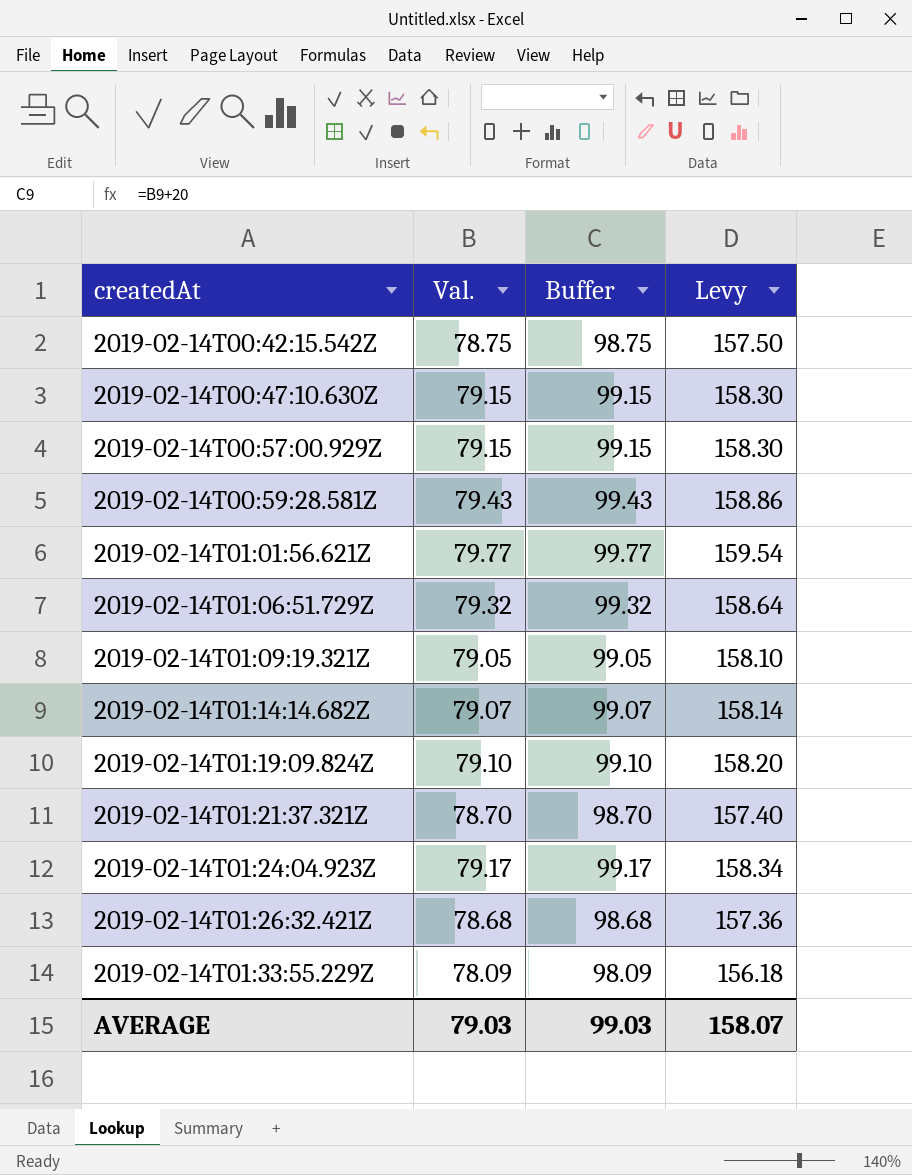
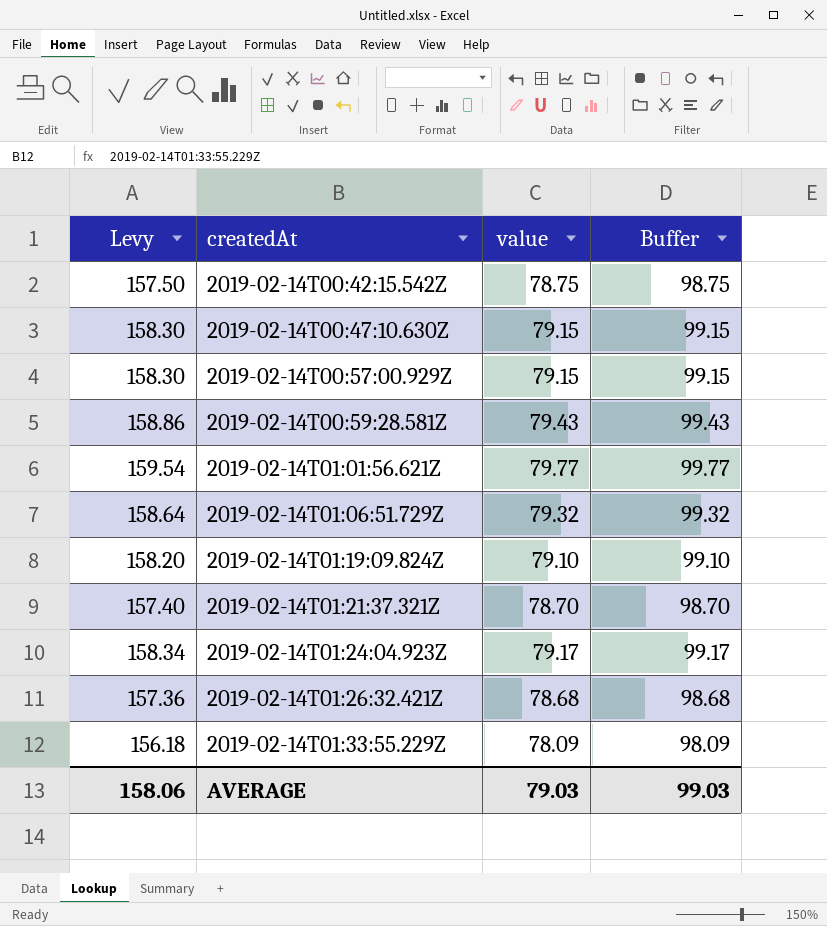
column Levy | position: 4 -> 1
column name: Val. -> value
row 2019-02-14T01:09:19.321Z: 79.05 | 99.05 | 158.10 -> none
row 2019-02-14T01:14:14.682Z: 79.07 | 99.07 | 158.14 -> none
AVERAGE | Levy: 158.07 -> 158.06

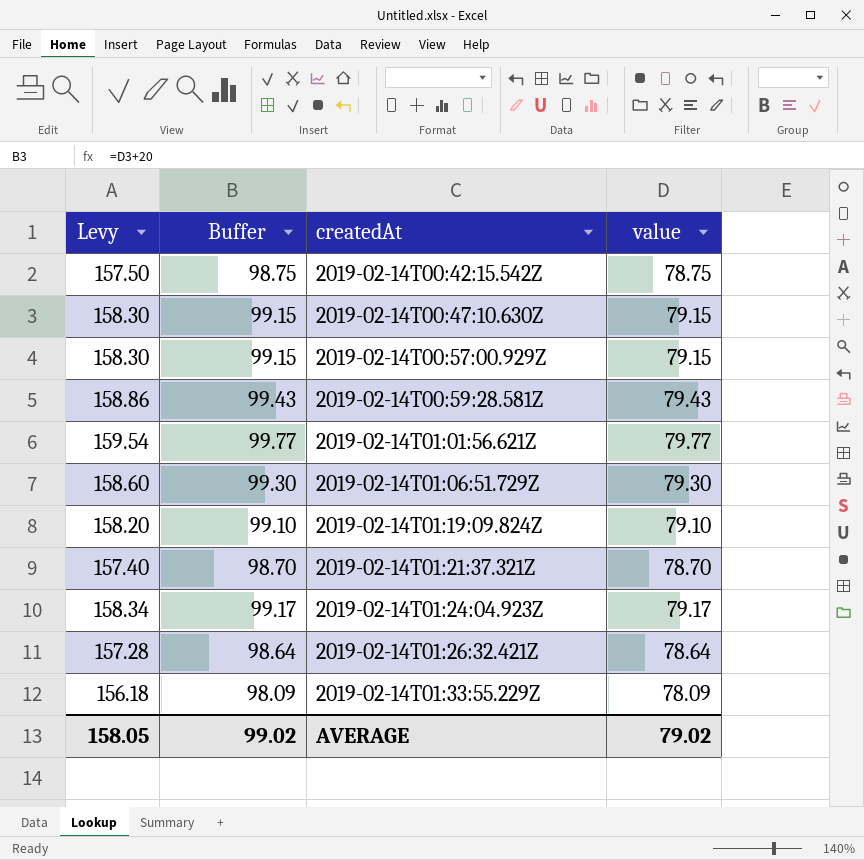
column Buffer | position: 4 -> 2
2019-02-14T01:06:51.729Z | Levy: 158.64 -> 158.60
2019-02-14T01:06:51.729Z | Buffer: 99.32 -> 99.30
2019-02-14T01:06:51.729Z | value: 79.32 -> 79.30
2019-02-14T01:26:32.421Z | Levy: 157.36 -> 157.28
2019-02-14T01:26:32.421Z | Buffer: 98.68 -> 98.64
2019-02-14T01:26:32.421Z | value: 78.68 -> 78.64
AVERAGE | Levy: 158.06 -> 158.05
AVERAGE | Buffer: 99.03 -> 99.02
AVERAGE | value: 79.03 -> 79.02

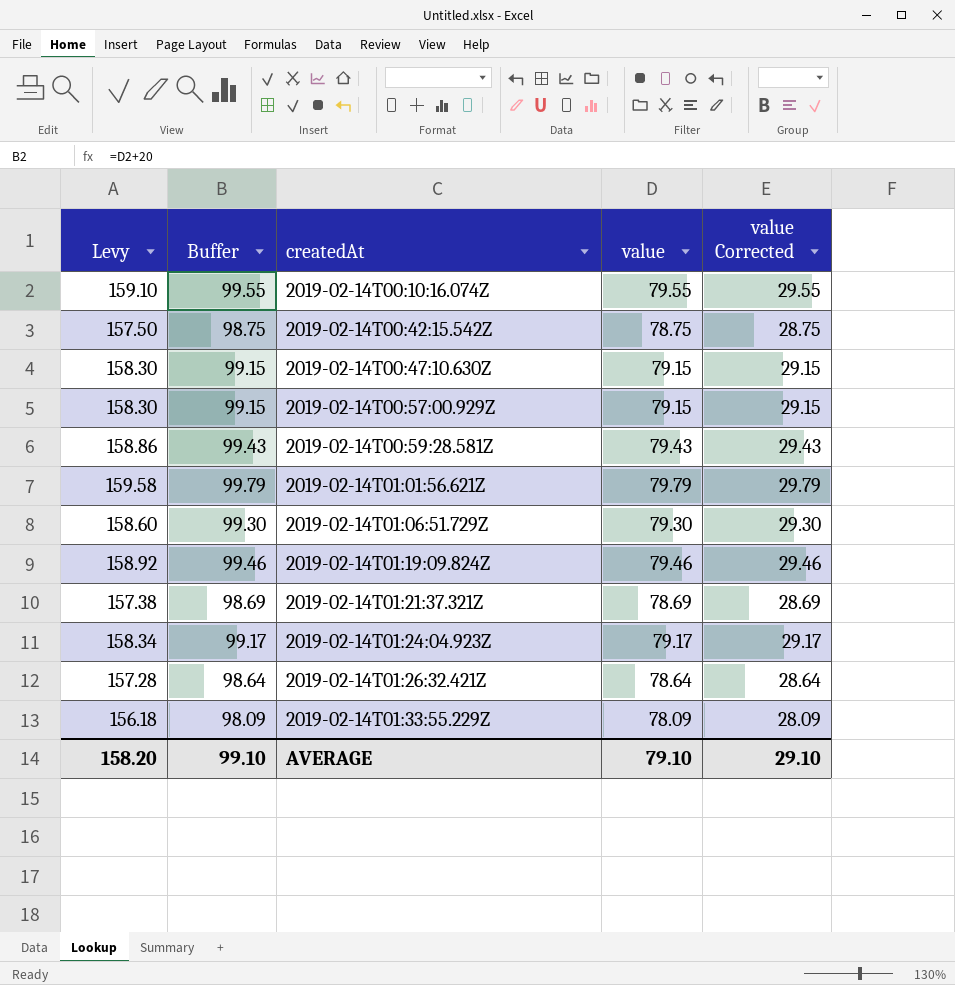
column value Corrected | formula: none -> [value] - 50
row 2019-02-14T00:10:16.074Z: none -> 159.10 | 99.55 | 79.55 | 29.55
2019-02-14T01:01:56.621Z | Levy: 159.54 -> 159.58
2019-02-14T01:01:56.621Z | Buffer: 99.77 -> 99.79
2019-02-14T01:01:56.621Z | value: 79.77 -> 79.79
2019-02-14T01:19:09.824Z | Levy: 158.20 -> 158.92
2019-02-14T01:19:09.824Z | Buffer: 99.10 -> 99.46
2019-02-14T01:19:09.824Z | value: 79.10 -> 79.46
2019-02-14T01:21:37.321Z | Levy: 157.40 -> 157.38
2019-02-14T01:21:37.321Z | Buffer: 98.70 -> 98.69
2019-02-14T01:21:37.321Z | value: 78.70 -> 78.69
AVERAGE | Levy: 158.05 -> 158.20
AVERAGE | Buffer: 99.02 -> 99.10
AVERAGE | value: 79.02 -> 79.10

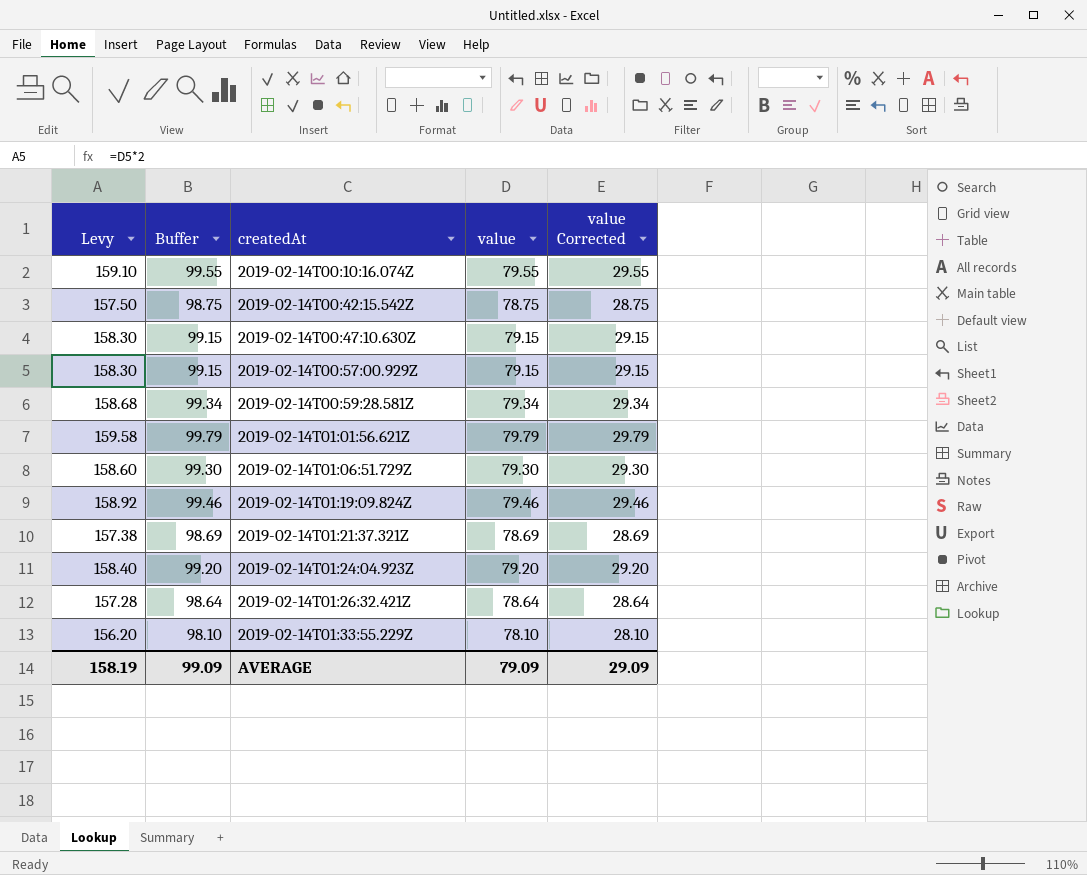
2019-02-14T00:59:28.581Z | Levy: 158.86 -> 158.68
2019-02-14T00:59:28.581Z | Buffer: 99.43 -> 99.34
2019-02-14T00:59:28.581Z | value: 79.43 -> 79.34
2019-02-14T00:59:28.581Z | value Corrected: 29.43 -> 29.34
2019-02-14T01:24:04.923Z | Levy: 158.34 -> 158.40
2019-02-14T01:24:04.923Z | Buffer: 99.17 -> 99.20
2019-02-14T01:24:04.923Z | value: 79.17 -> 79.20
2019-02-14T01:24:04.923Z | value Corrected: 29.17 -> 29.20
2019-02-14T01:33:55.229Z | Levy: 156.18 -> 156.20
2019-02-14T01:33:55.229Z | Buffer: 98.09 -> 98.10
2019-02-14T01:33:55.229Z | value: 78.09 -> 78.10
2019-02-14T01:33:55.229Z | value Corrected: 28.09 -> 28.10
AVERAGE | Levy: 158.20 -> 158.19
AVERAGE | Buffer: 99.10 -> 99.09
AVERAGE | value: 79.10 -> 79.09
AVERAGE | value Corrected: 29.10 -> 29.09

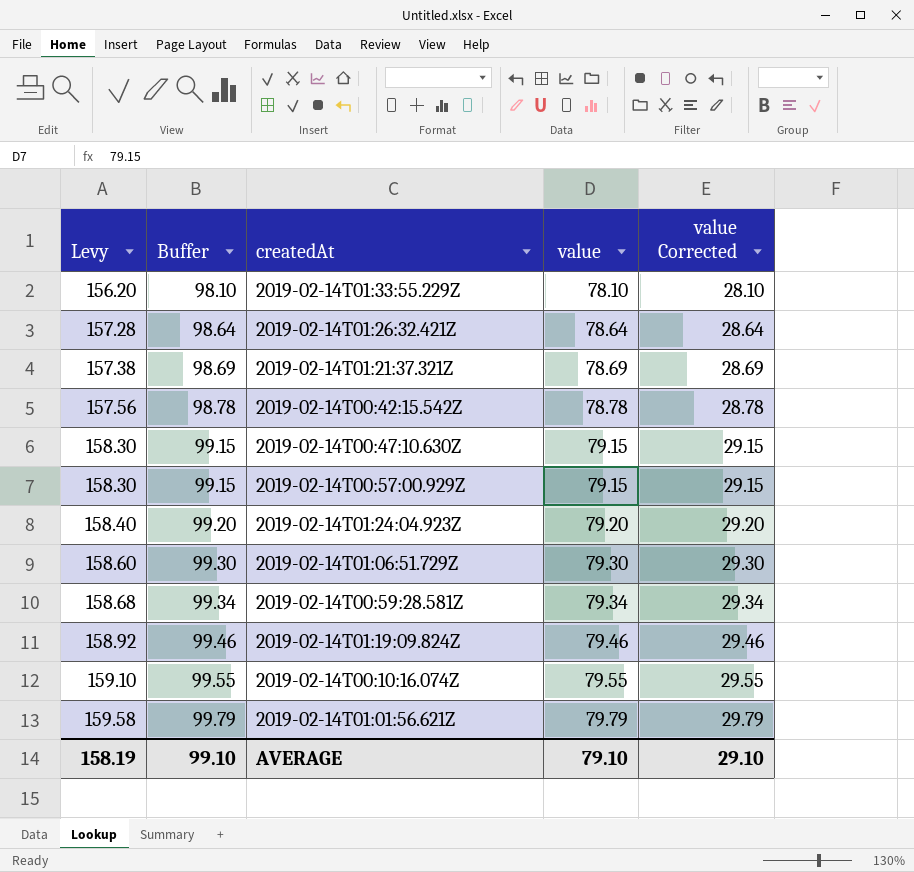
row order: createdAt ascending -> Levy ascending
2019-02-14T00:42:15.542Z | Levy: 157.50 -> 157.56
2019-02-14T00:42:15.542Z | Buffer: 98.75 -> 98.78
2019-02-14T00:42:15.542Z | value: 78.75 -> 78.78
2019-02-14T00:42:15.542Z | value Corrected: 28.75 -> 28.78
AVERAGE | Buffer: 99.09 -> 99.10
AVERAGE | value: 79.09 -> 79.10
AVERAGE | value Corrected: 29.09 -> 29.10

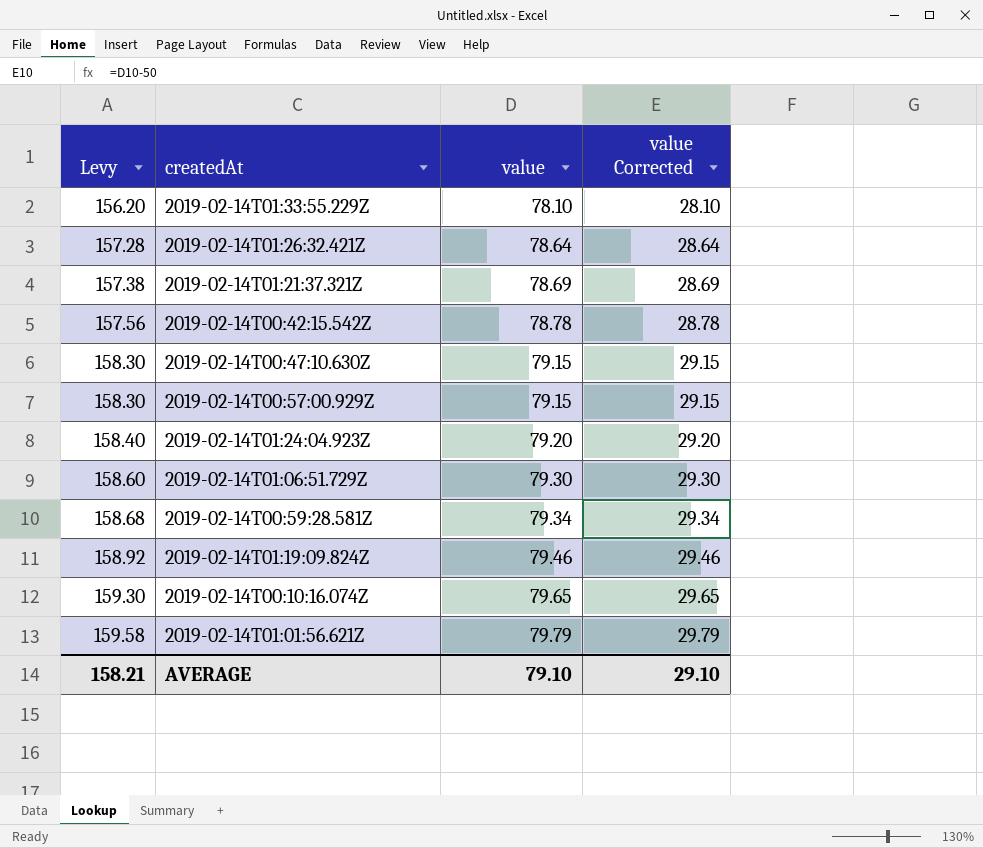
column Buffer | formula: [value] + 20 -> none
2019-02-14T00:10:16.074Z | Levy: 159.10 -> 159.30
2019-02-14T00:10:16.074Z | value: 79.55 -> 79.65
2019-02-14T00:10:16.074Z | value Corrected: 29.55 -> 29.65
AVERAGE | Levy: 158.19 -> 158.21

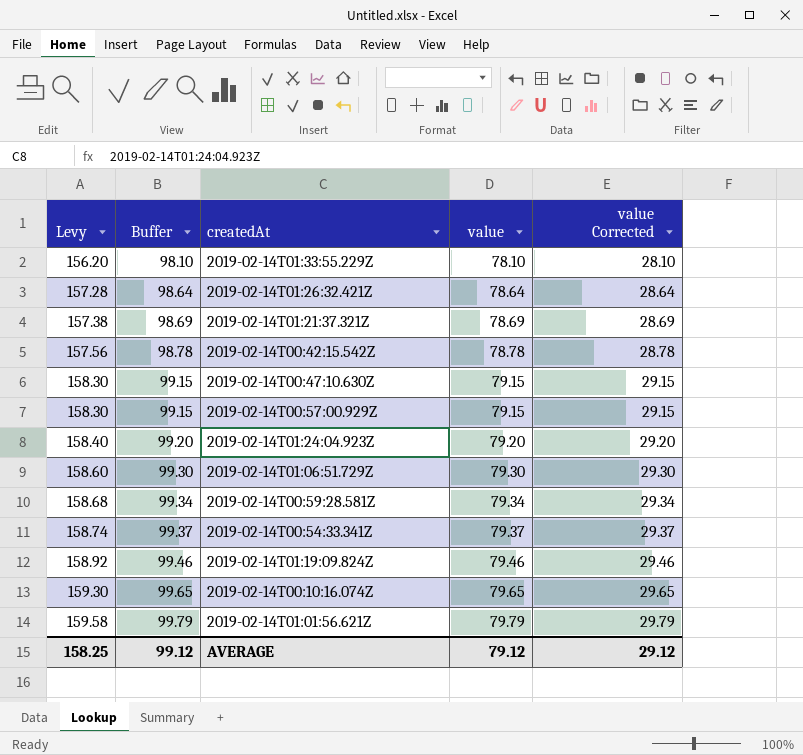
column Buffer | formula: none -> [value] + 20
row 2019-02-14T00:54:33.341Z: none -> 158.74 | 99.37 | 79.37 | 29.37
AVERAGE | Levy: 158.21 -> 158.25
AVERAGE | value: 79.10 -> 79.12
AVERAGE | value Corrected: 29.10 -> 29.12

